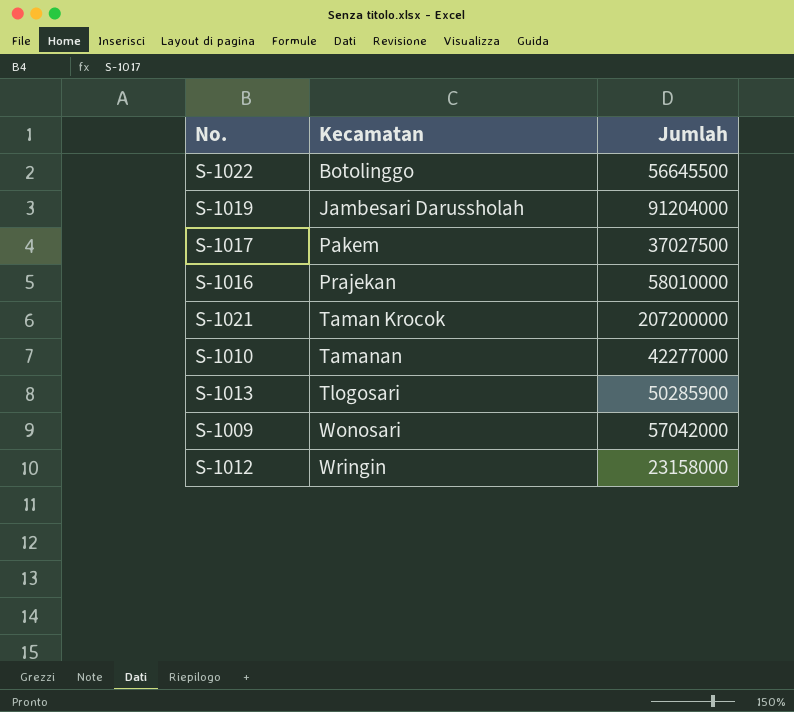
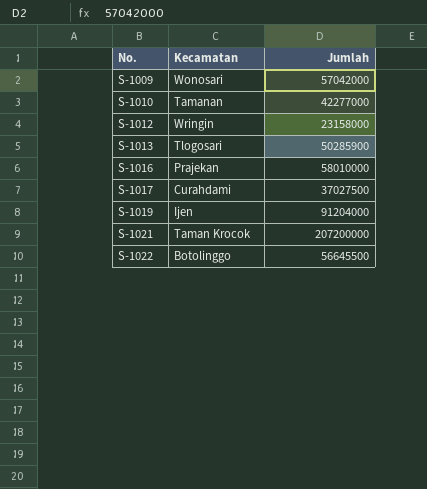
row order: Kecamatan ascending -> No. ascending
S-1017 | Kecamatan: Pakem -> Curahdami
S-1019 | Kecamatan: Jambesari Darussholah -> Ijen

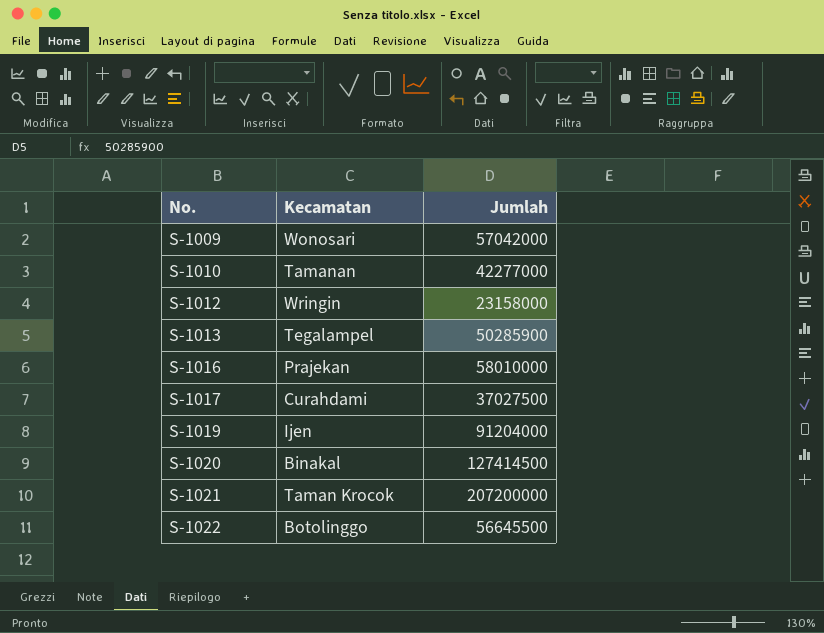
S-1013 | Kecamatan: Tlogosari -> Tegalampel
row S-1020: none -> Binakal | 127414500

